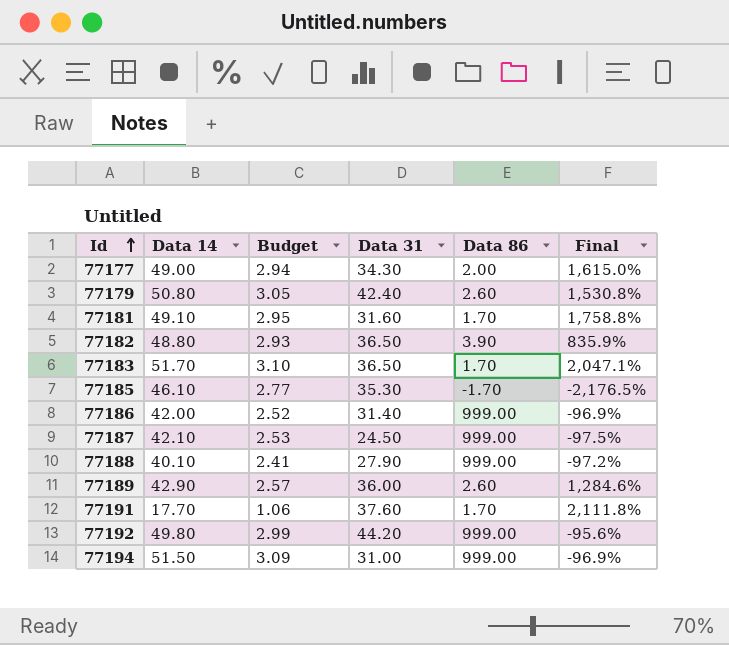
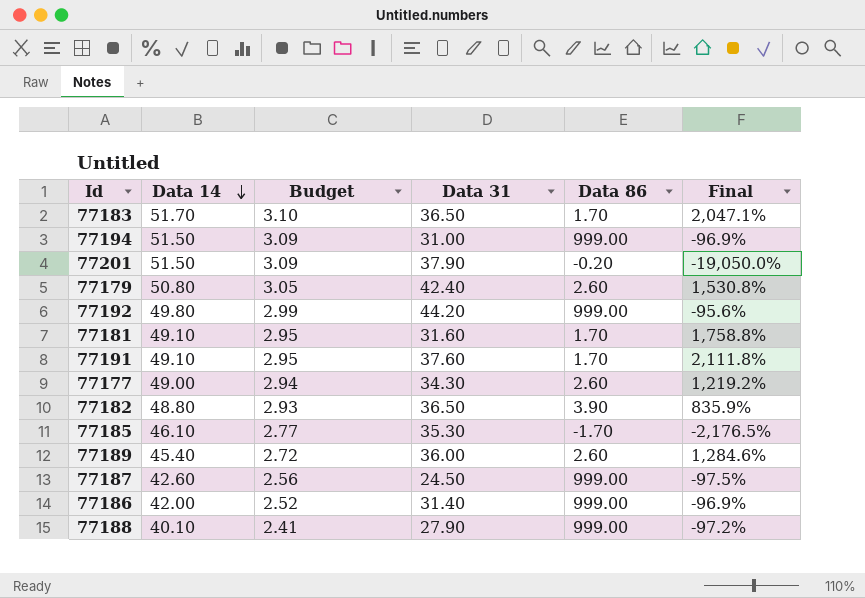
row order: Id ascending -> Data 14 descending
row 77201: none -> 51.50 | 3.09 | 37.90 | -0.20 | -19,050.0%
77191 | Data 14: 17.70 -> 49.10
77191 | Budget: 1.06 -> 2.95
77177 | Data 86: 2.00 -> 2.60
77177 | Final: 1,615.0% -> 1,219.2%
77189 | Data 14: 42.90 -> 45.40
77189 | Budget: 2.57 -> 2.72
77187 | Data 14: 42.10 -> 42.60
77187 | Budget: 2.53 -> 2.56

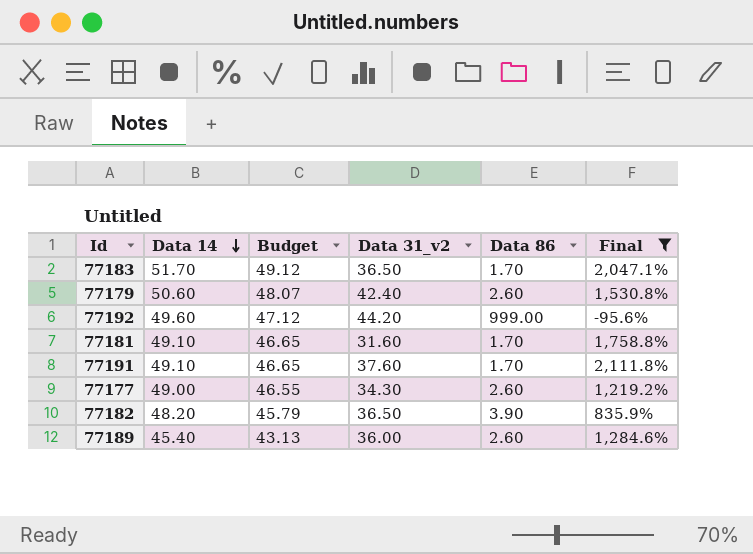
filter: none -> Final >= -95.6%
column Budget | formula: [Data 14] * 0.06 -> [Data 14] * 0.95
column name: Data 31 -> Data 31_v2
77179 | Data 14: 50.80 -> 50.60
77192 | Data 14: 49.80 -> 49.60
77182 | Data 14: 48.80 -> 48.20

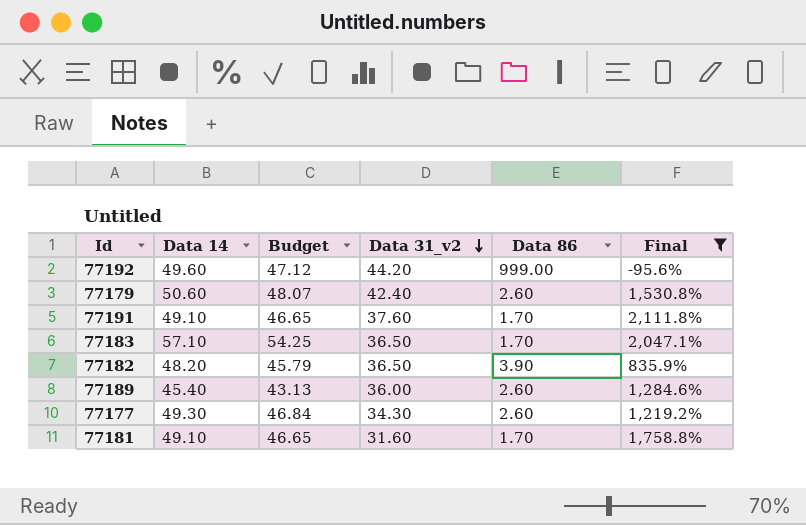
row order: Data 14 descending -> Data 31_v2 descending
77183 | Data 14: 51.70 -> 57.10
77183 | Budget: 49.12 -> 54.25
77177 | Data 14: 49.00 -> 49.30
77177 | Budget: 46.55 -> 46.84

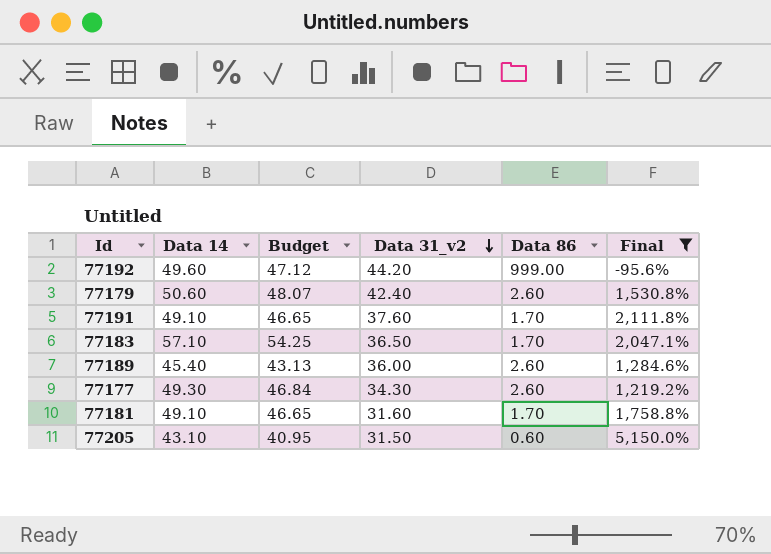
row 77182: 48.20 | 45.79 | 36.50 | 3.90 | 835.9% -> none
row 77205: none -> 43.10 | 40.95 | 31.50 | 0.60 | 5,150.0%

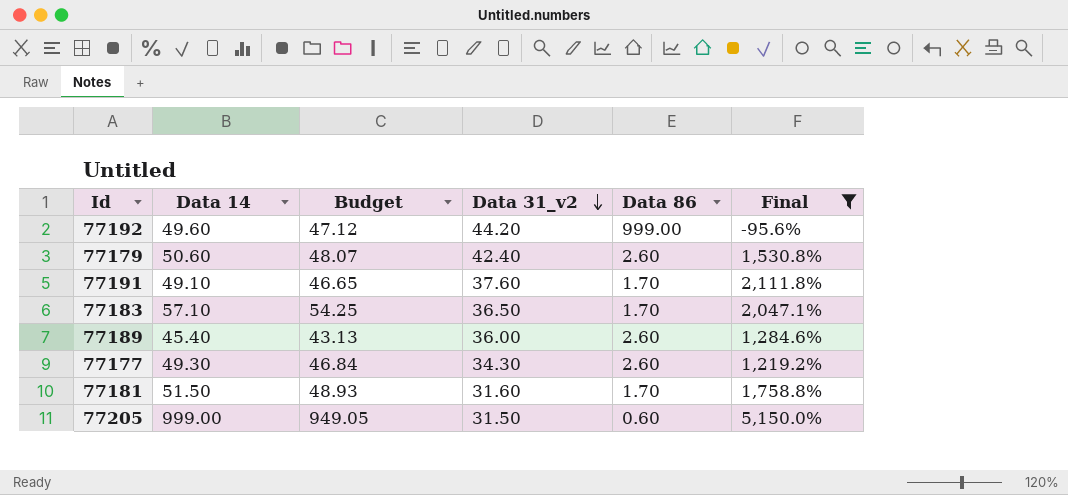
77181 | Data 14: 49.10 -> 51.50
77181 | Budget: 46.65 -> 48.93
77205 | Data 14: 43.10 -> 999.00
77205 | Budget: 40.95 -> 949.05

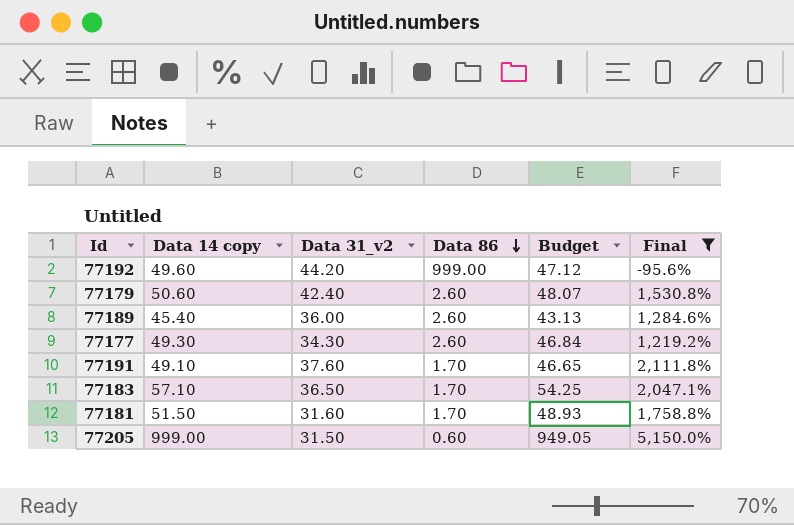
row order: Data 31_v2 descending -> Data 86 descending
column name: Data 14 -> Data 14 copy
column Budget | position: 3 -> 5

